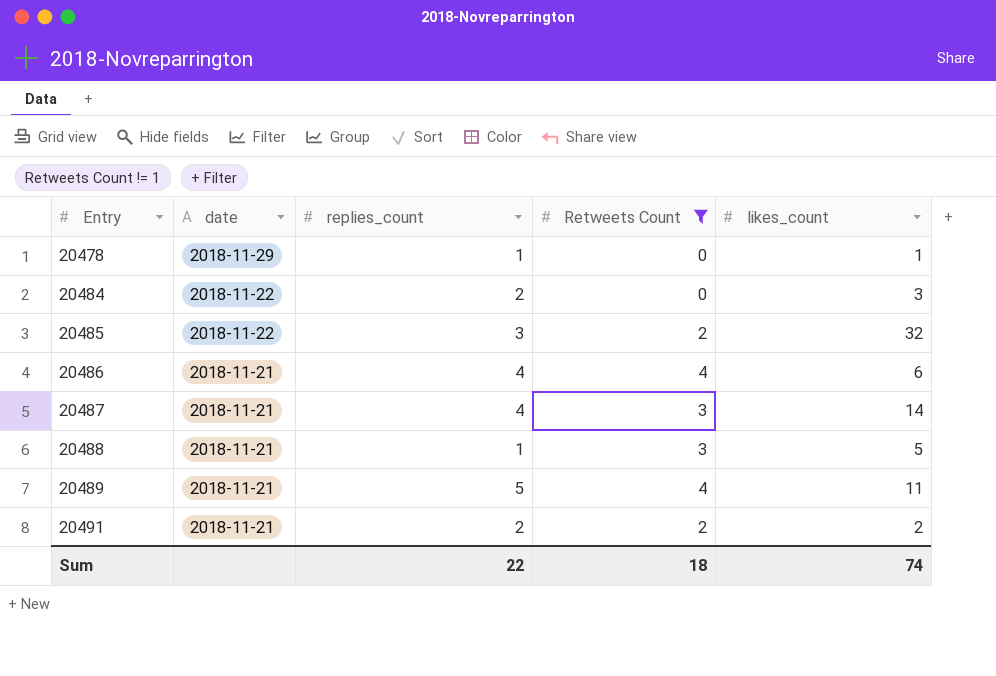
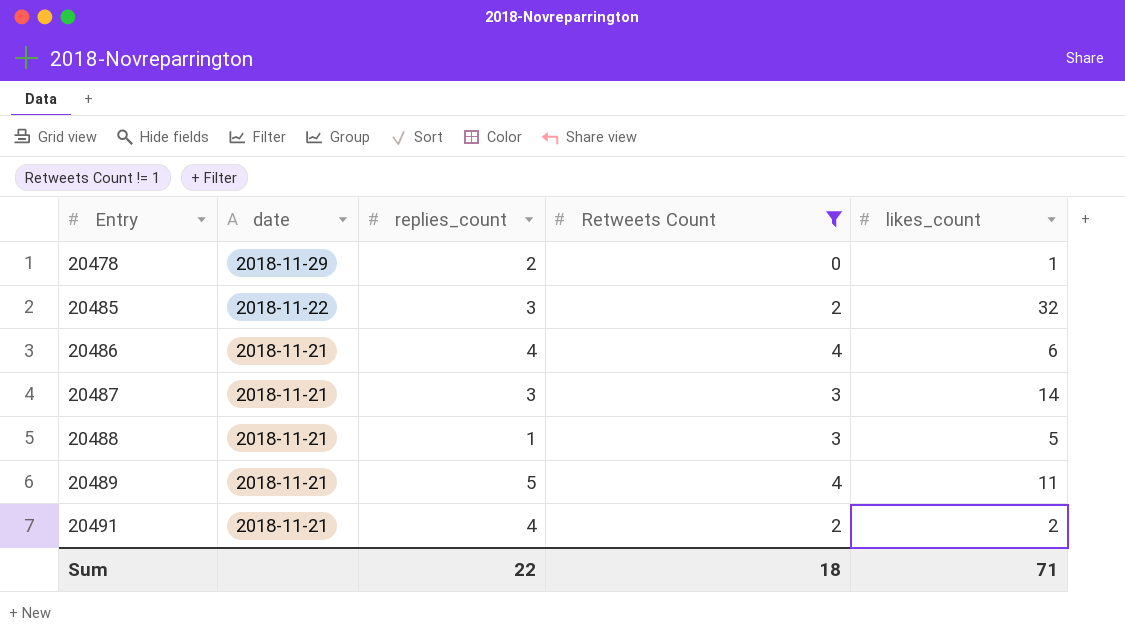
row 20484: 2018-11-22 | 2 | 0 | 3 -> none
20478 | replies_count: 1 -> 2
20487 | replies_count: 4 -> 3
20491 | replies_count: 2 -> 4
Sum | likes_count: 74 -> 71

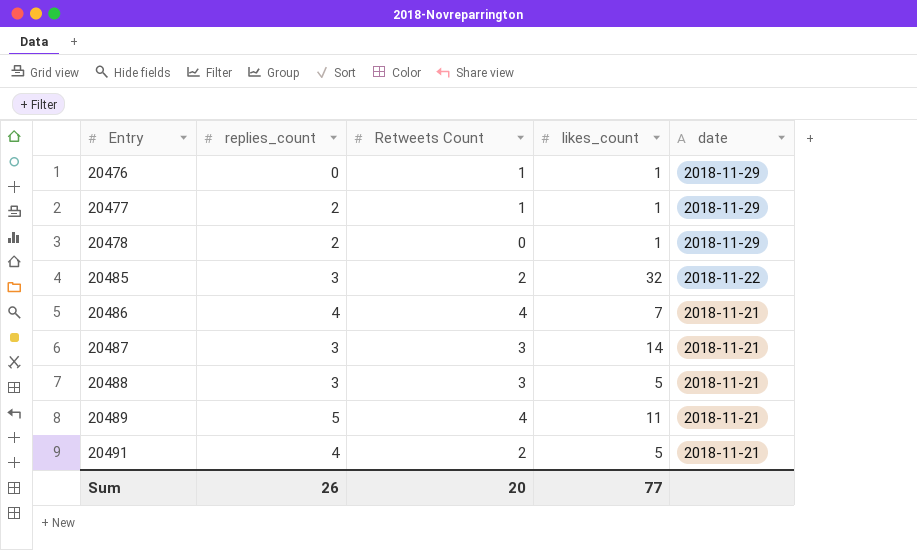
filter: Retweets Count != 1 -> none
column date | position: 2 -> 5
20486 | likes_count: 6 -> 7
20488 | replies_count: 1 -> 3
20491 | likes_count: 2 -> 5
Sum | replies_count: 22 -> 26
Sum | Retweets Count: 18 -> 20
Sum | likes_count: 71 -> 77

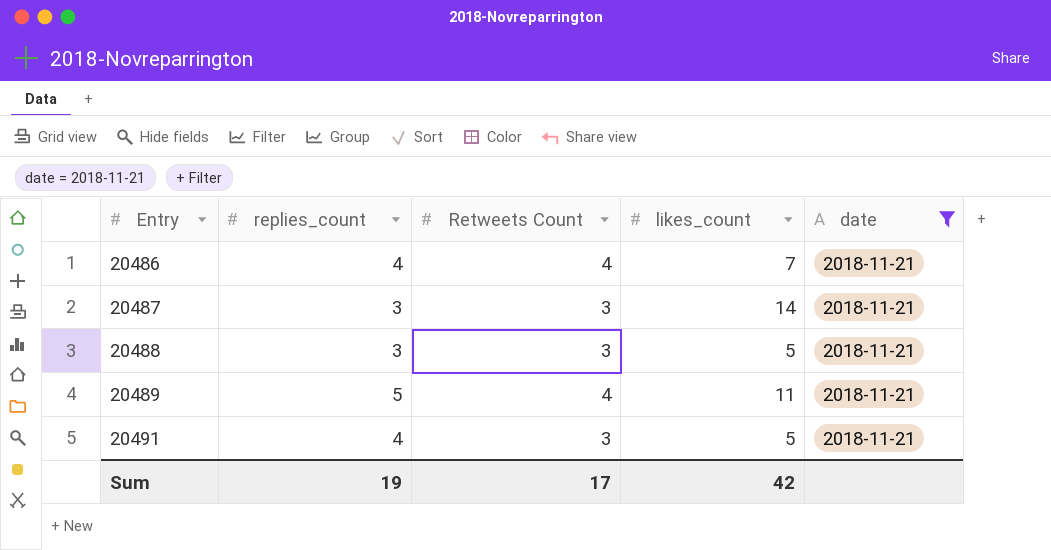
filter: none -> date = 2018-11-21
20491 | Retweets Count: 2 -> 3
Sum | replies_count: 26 -> 19
Sum | Retweets Count: 20 -> 17
Sum | likes_count: 77 -> 42

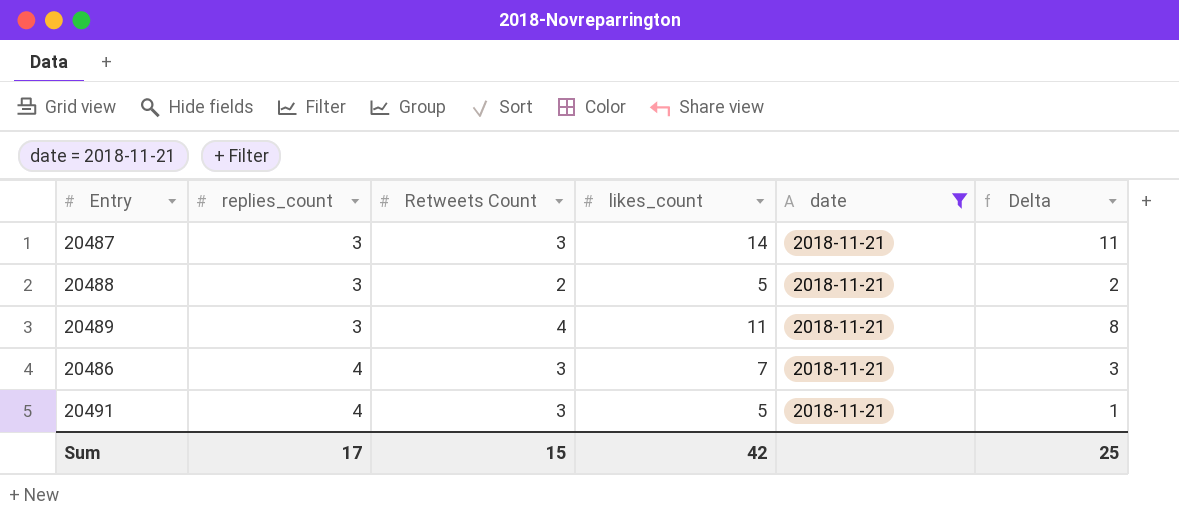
row order: Entry ascending -> replies_count ascending
column Delta | formula: none -> [likes_count] - [replies_count]
20488 | Retweets Count: 3 -> 2
20489 | replies_count: 5 -> 3
20486 | Retweets Count: 4 -> 3
Sum | replies_count: 19 -> 17
Sum | Retweets Count: 17 -> 15

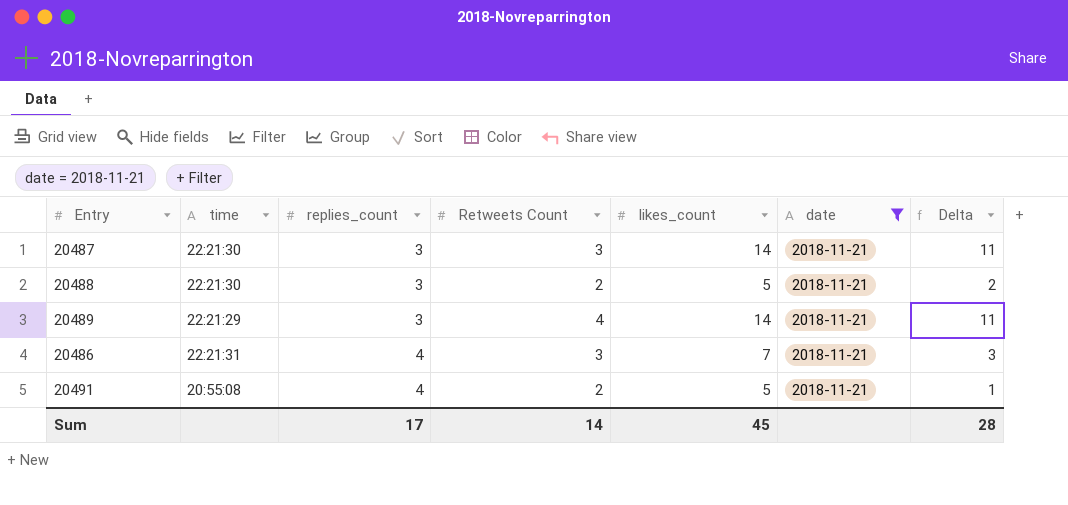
column time | position: none -> 2
20489 | likes_count: 11 -> 14
20489 | Delta: 8 -> 11
20491 | Retweets Count: 3 -> 2
Sum | Retweets Count: 15 -> 14
Sum | likes_count: 42 -> 45
Sum | Delta: 25 -> 28

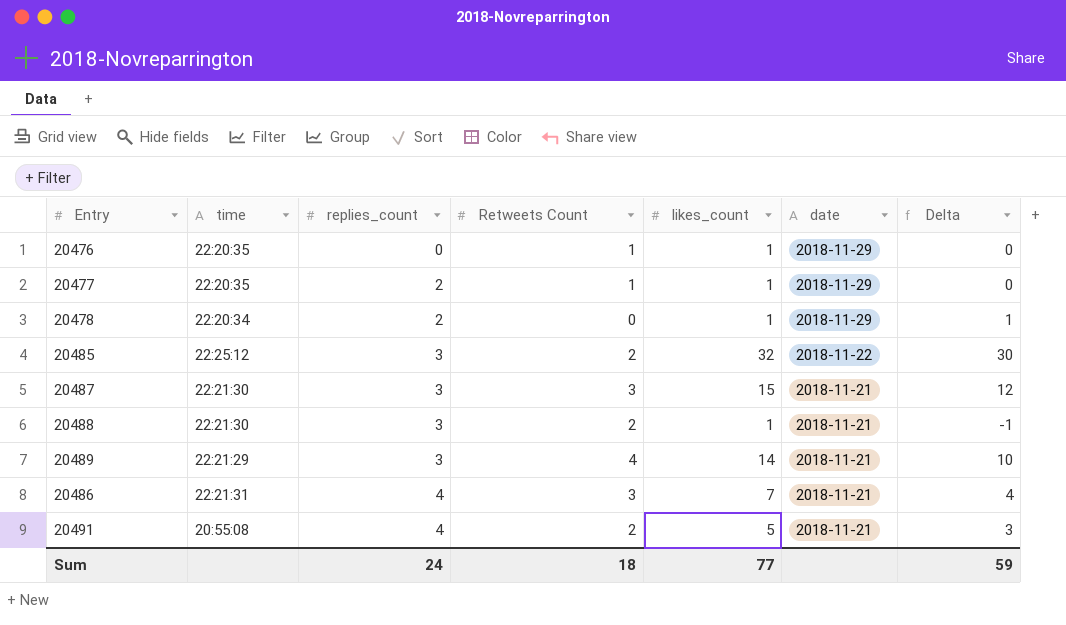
filter: date = 2018-11-21 -> none
column Delta | formula: [likes_count] - [replies_count] -> [likes_count] - [Retweets Count]
20487 | likes_count: 14 -> 15
20488 | likes_count: 5 -> 1
Sum | replies_count: 17 -> 24
Sum | Retweets Count: 14 -> 18
Sum | likes_count: 45 -> 77
Sum | Delta: 28 -> 59

